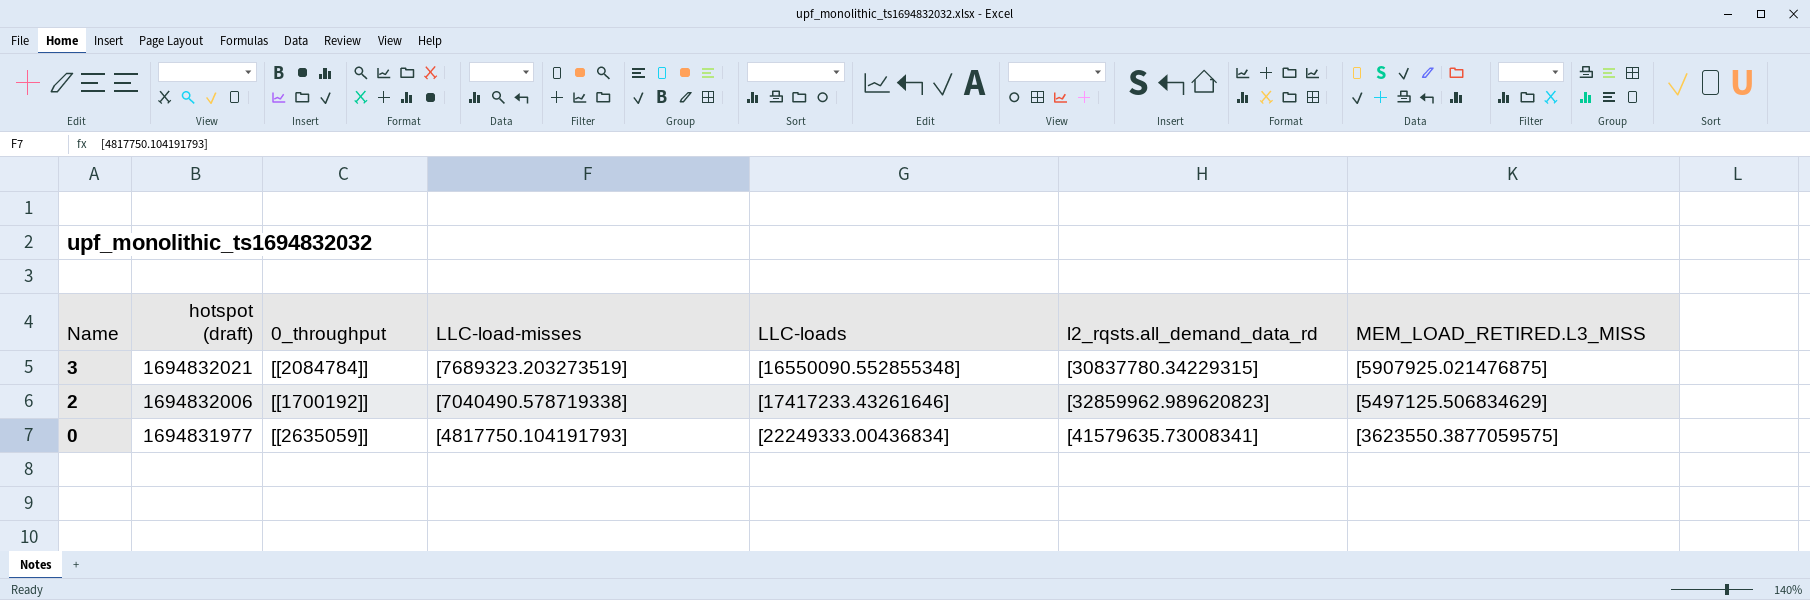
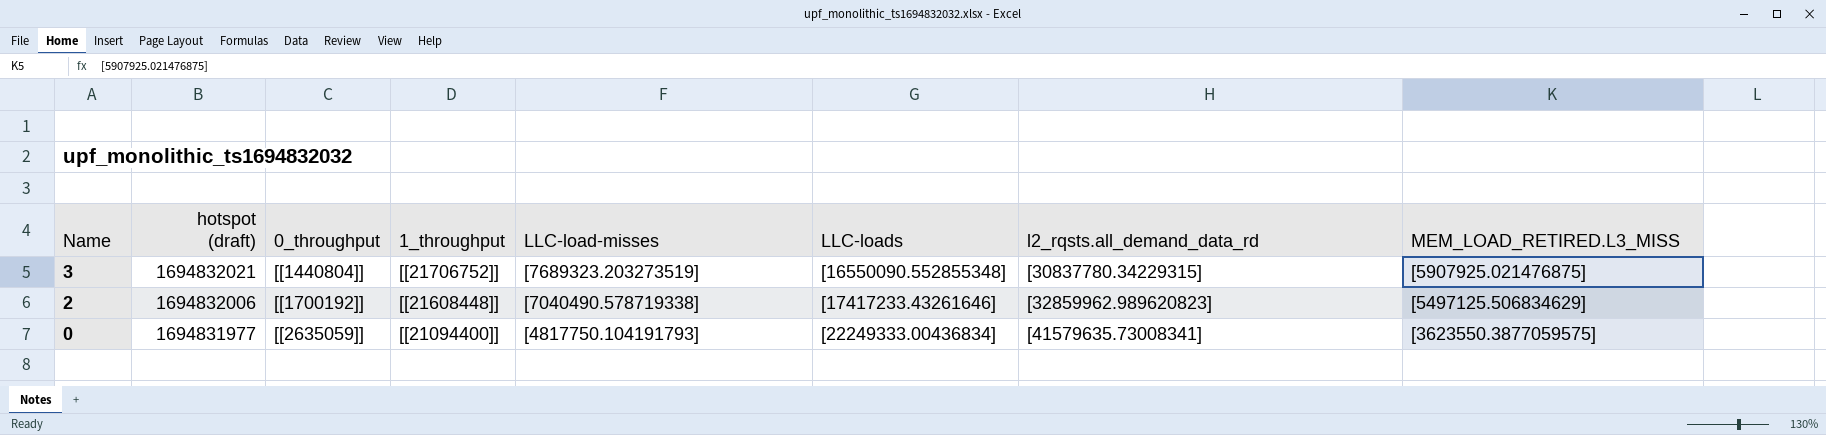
column 1_throughput | position: none -> 4
3 | 0_throughput: [[2084784]] -> [[1440804]]

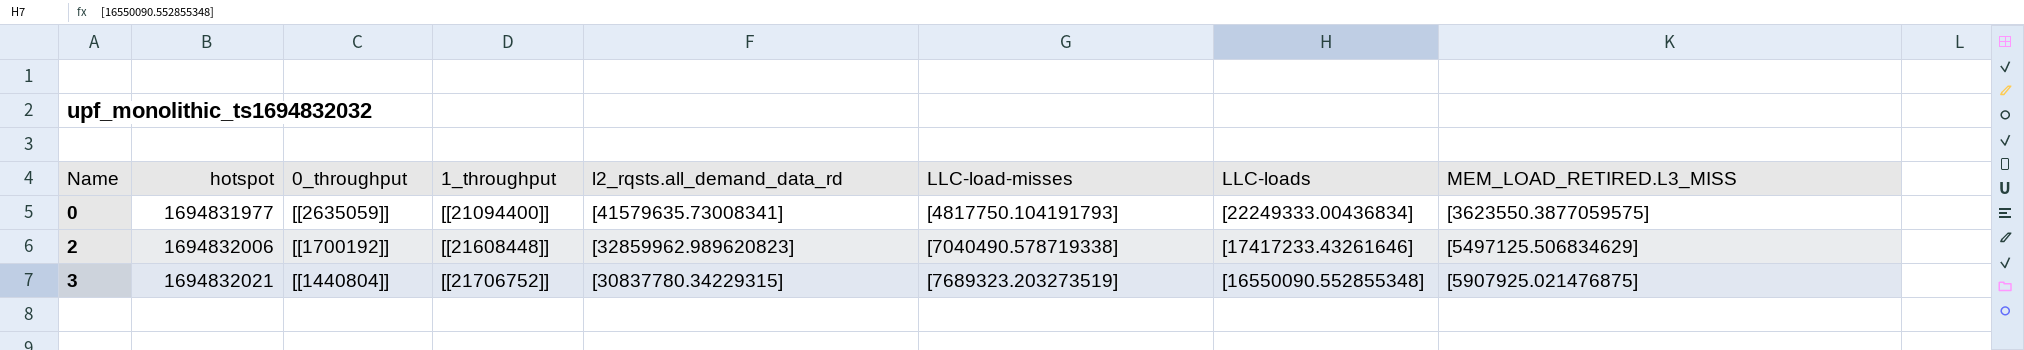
row order: Name descending -> Name ascending
column name: hotspot (draft) -> hotspot
column l2_rqsts.all_demand_data_rd | position: 7 -> 5

